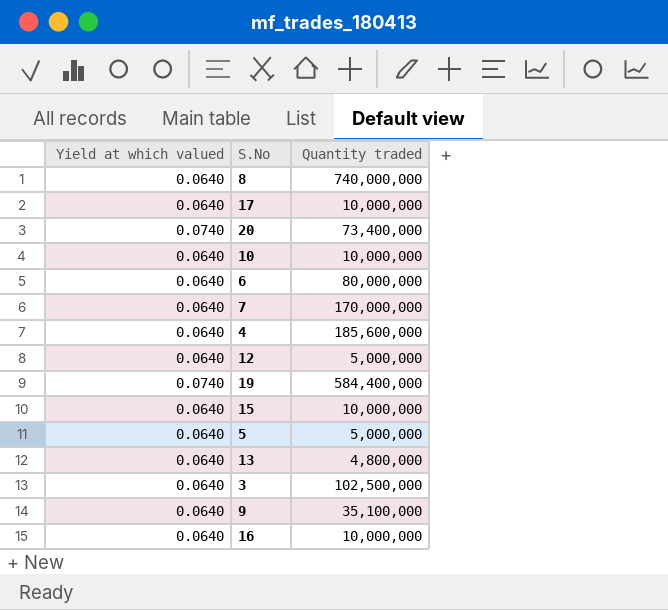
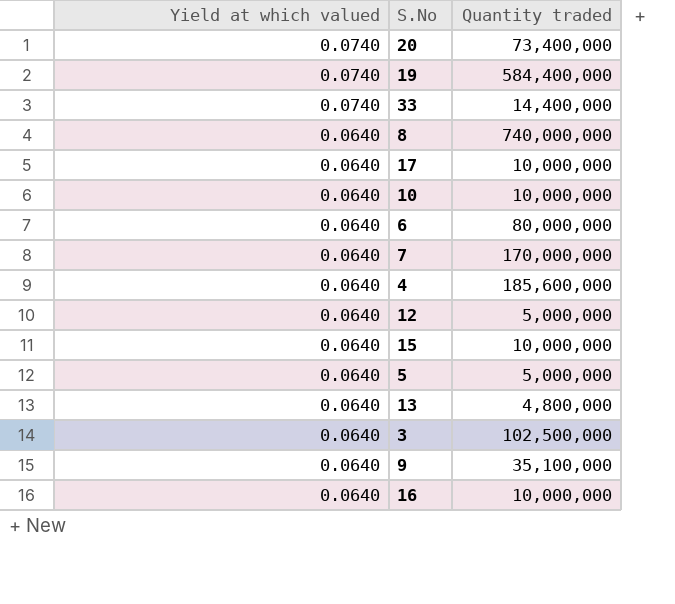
row order: none -> Yield at which valued descending
row 33: none -> 0.0740 | 14,400,000

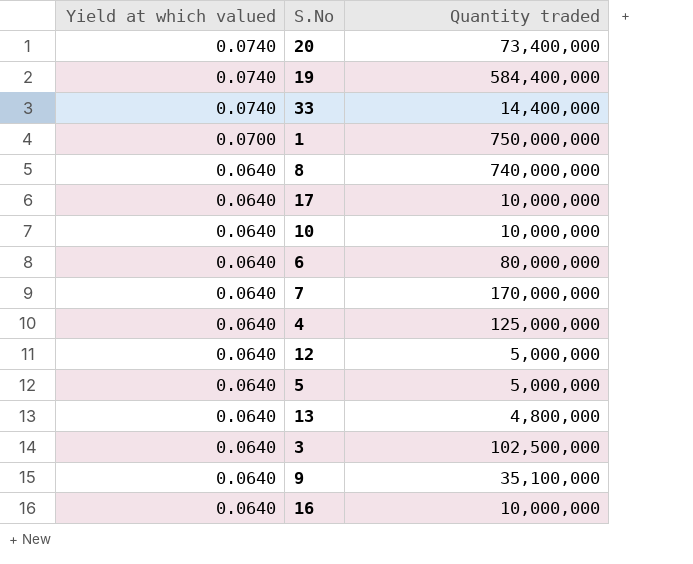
row 15: 0.0640 | 10,000,000 -> none
row 1: none -> 0.0700 | 750,000,000
4 | Quantity traded: 185,600,000 -> 125,000,000

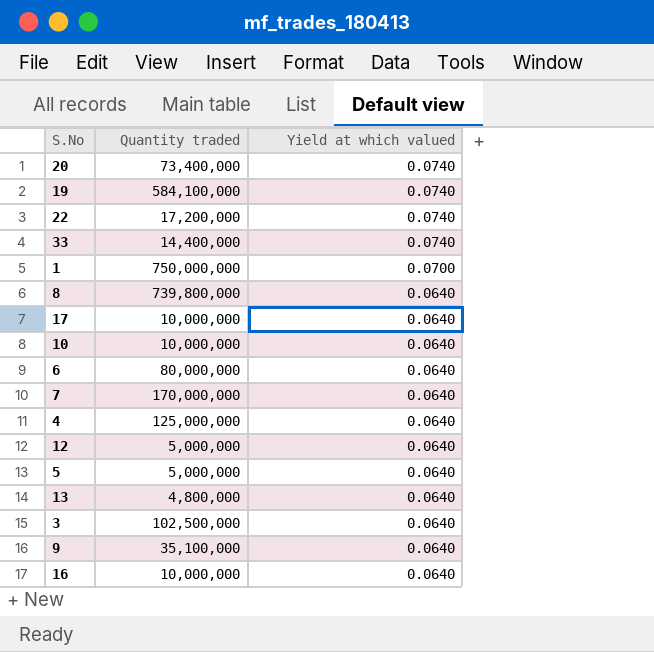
column Yield at which valued | position: 1 -> 3
19 | Quantity traded: 584,400,000 -> 584,100,000
row 22: none -> 17,200,000 | 0.0740
8 | Quantity traded: 740,000,000 -> 739,800,000

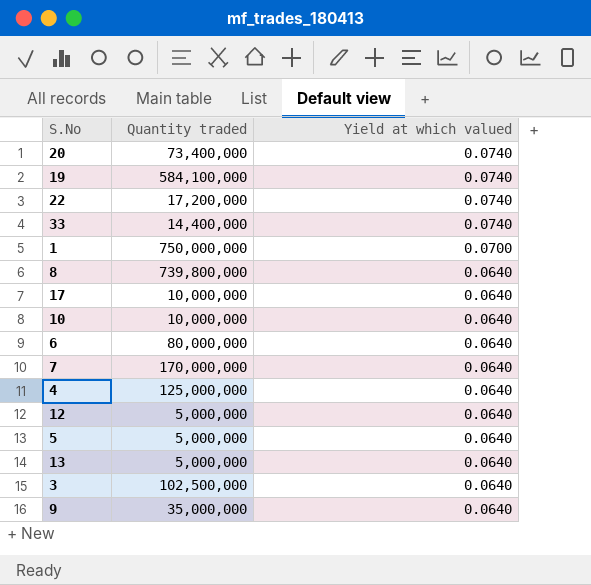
row 16: 10,000,000 | 0.0640 -> none
13 | Quantity traded: 4,800,000 -> 5,000,000
9 | Quantity traded: 35,100,000 -> 35,000,000

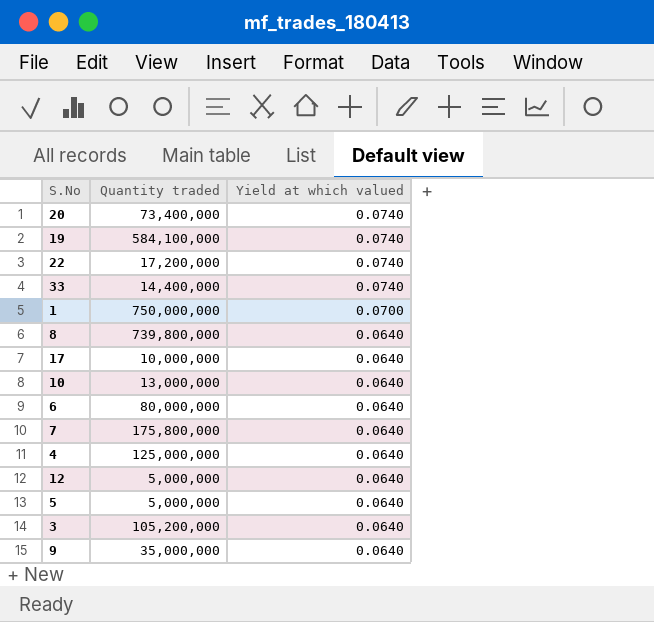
row 13: 5,000,000 | 0.0640 -> none
10 | Quantity traded: 10,000,000 -> 13,000,000
7 | Quantity traded: 170,000,000 -> 175,800,000
3 | Quantity traded: 102,500,000 -> 105,200,000

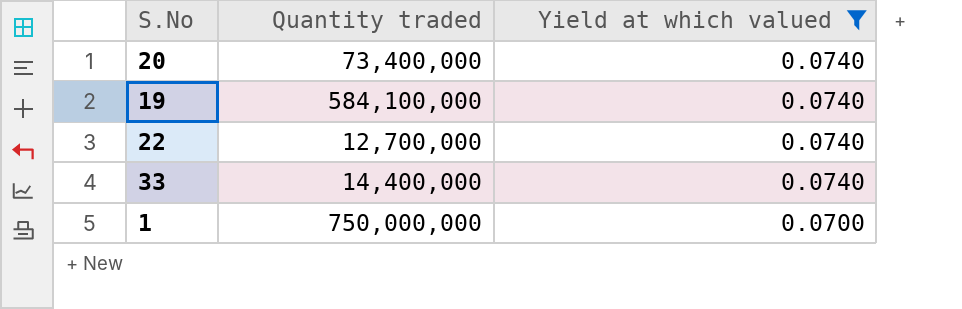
filter: none -> Yield at which valued != 0.0640
22 | Quantity traded: 17,200,000 -> 12,700,000

